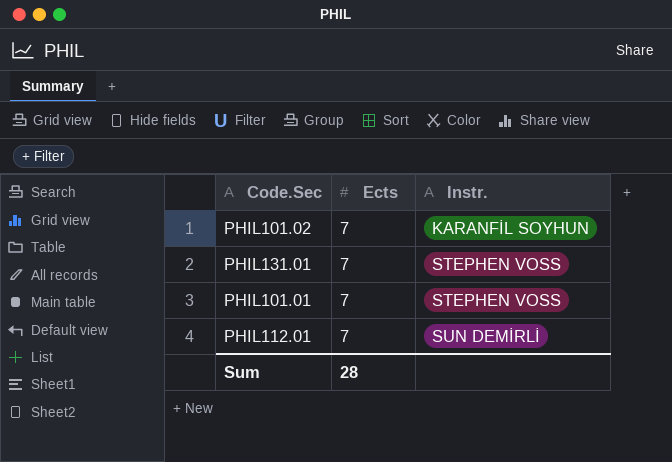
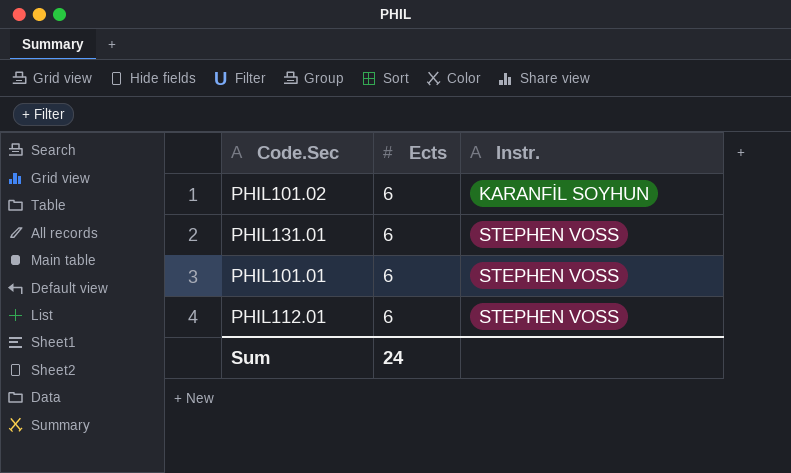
PHIL101.02 | Ects: 7 -> 6
PHIL131.01 | Ects: 7 -> 6
PHIL101.01 | Ects: 7 -> 6
PHIL112.01 | Ects: 7 -> 6
PHIL112.01 | Instr.: SUN DEMİRLİ -> STEPHEN VOSS
Sum | Ects: 28 -> 24

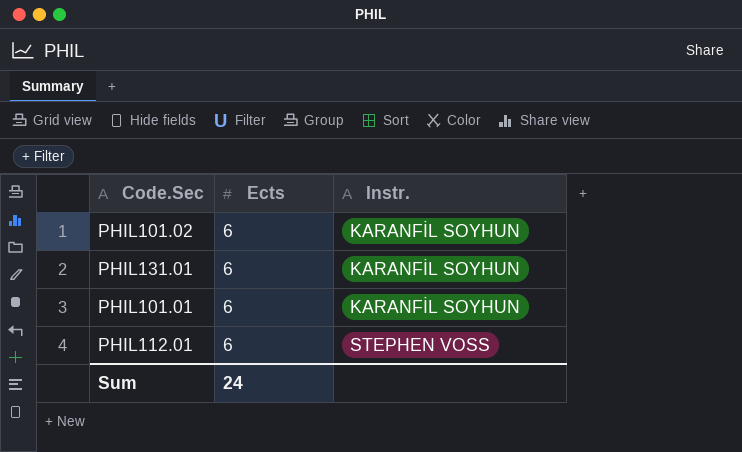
PHIL131.01 | Instr.: STEPHEN VOSS -> KARANFİL SOYHUN
PHIL101.01 | Instr.: STEPHEN VOSS -> KARANFİL SOYHUN

